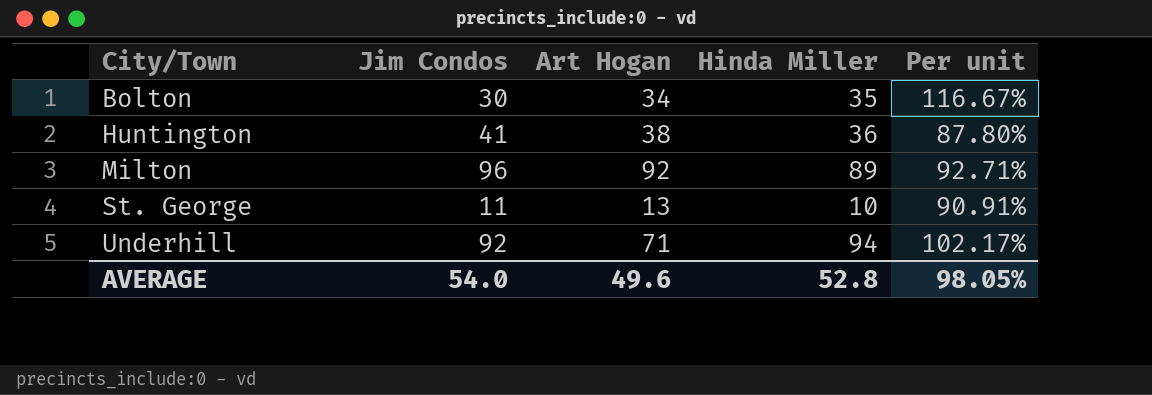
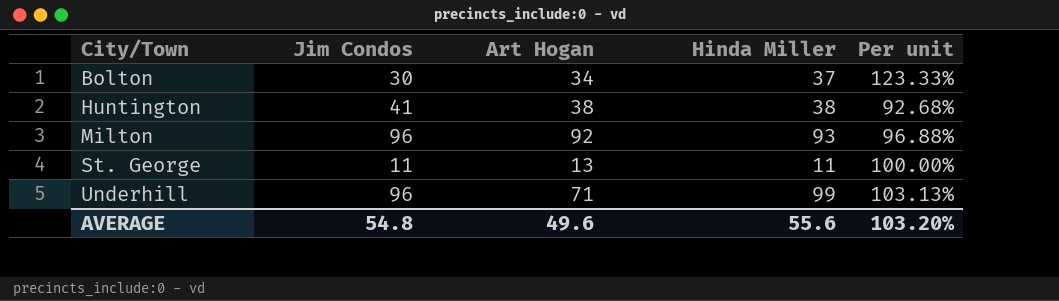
Bolton | Hinda Miller: 35 -> 37
Bolton | Per unit: 116.67% -> 123.33%
Huntington | Hinda Miller: 36 -> 38
Huntington | Per unit: 87.80% -> 92.68%
Milton | Hinda Miller: 89 -> 93
Milton | Per unit: 92.71% -> 96.88%
St. George | Hinda Miller: 10 -> 11
St. George | Per unit: 90.91% -> 100.00%
Underhill | Jim Condos: 92 -> 96
Underhill | Hinda Miller: 94 -> 99
Underhill | Per unit: 102.17% -> 103.13%
AVERAGE | Jim Condos: 54.0 -> 54.8
AVERAGE | Hinda Miller: 52.8 -> 55.6
AVERAGE | Per unit: 98.05% -> 103.20%

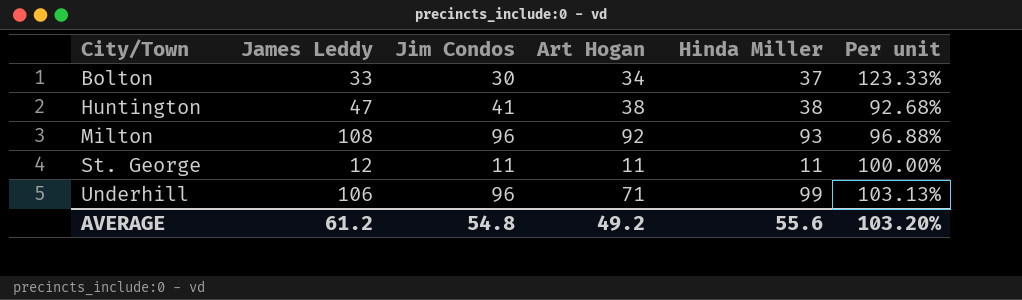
column James Leddy | position: none -> 2
St. George | Art Hogan: 13 -> 11
AVERAGE | Art Hogan: 49.6 -> 49.2

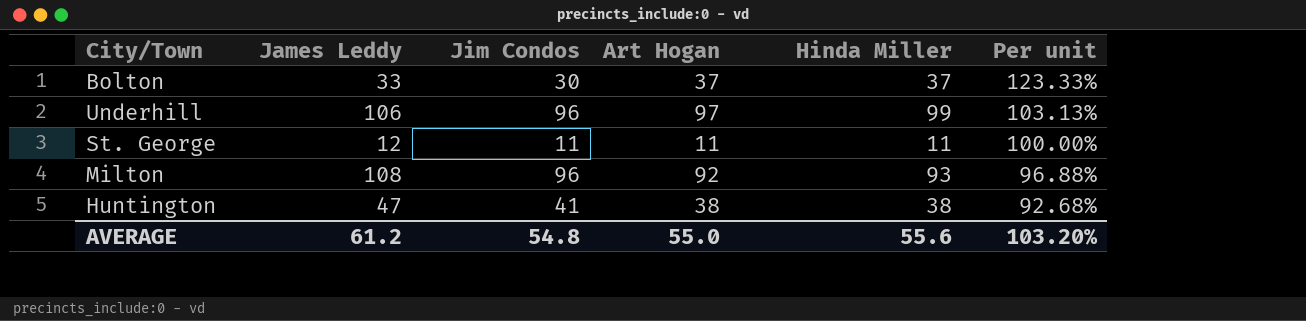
row order: City/Town ascending -> Per unit descending
Bolton | Art Hogan: 34 -> 37
Underhill | Art Hogan: 71 -> 97
AVERAGE | Art Hogan: 49.2 -> 55.0

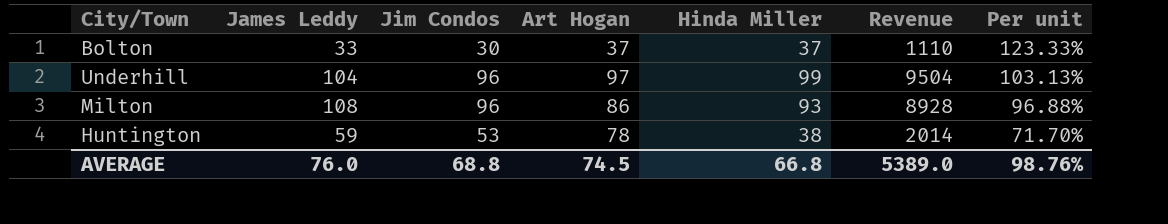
column Revenue | formula: none -> [Jim Condos] * [Hinda Miller]
row St. George: 12 | 11 | 11 | 11 | 100.00% -> none
Underhill | James Leddy: 106 -> 104
Milton | Art Hogan: 92 -> 86
Huntington | James Leddy: 47 -> 59
Huntington | Jim Condos: 41 -> 53
Huntington | Art Hogan: 38 -> 78
Huntington | Per unit: 92.68% -> 71.70%
AVERAGE | James Leddy: 61.2 -> 76.0
AVERAGE | Jim Condos: 54.8 -> 68.8
AVERAGE | Art Hogan: 55.0 -> 74.5
AVERAGE | Hinda Miller: 55.6 -> 66.8
AVERAGE | Per unit: 103.20% -> 98.76%

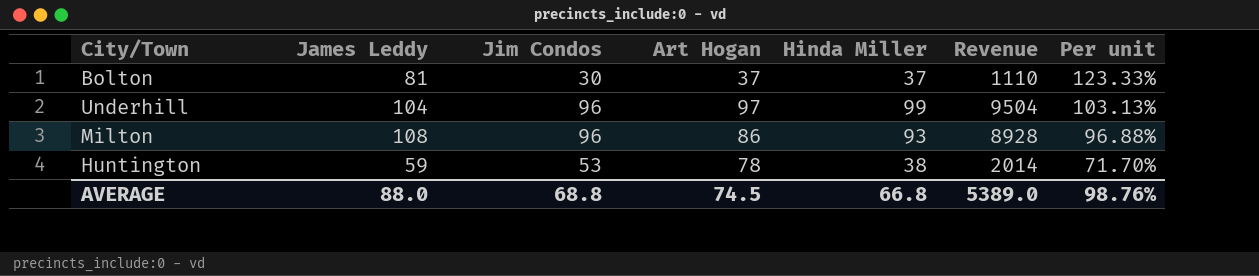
Bolton | James Leddy: 33 -> 81
AVERAGE | James Leddy: 76.0 -> 88.0

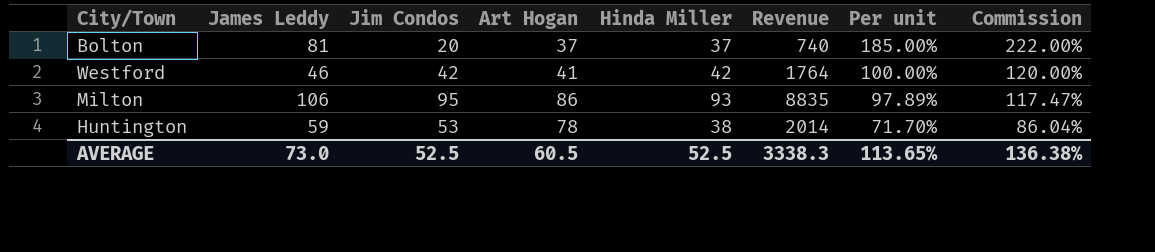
column Commission | formula: none -> [Per unit] * 1.2
row Underhill: 104 | 96 | 97 | 99 | 9504 | 103.13% -> none
Bolton | Jim Condos: 30 -> 20
Bolton | Revenue: 1110 -> 740
Bolton | Per unit: 123.33% -> 185.00%
row Westford: none -> 46 | 42 | 41 | 42 | 1764 | 100.00% | 120.00%
Milton | James Leddy: 108 -> 106
Milton | Jim Condos: 96 -> 95
Milton | Revenue: 8928 -> 8835
Milton | Per unit: 96.88% -> 97.89%
AVERAGE | James Leddy: 88.0 -> 73.0
AVERAGE | Jim Condos: 68.8 -> 52.5
AVERAGE | Art Hogan: 74.5 -> 60.5
AVERAGE | Hinda Miller: 66.8 -> 52.5
AVERAGE | Revenue: 5389.0 -> 3338.3
AVERAGE | Per unit: 98.76% -> 113.65%

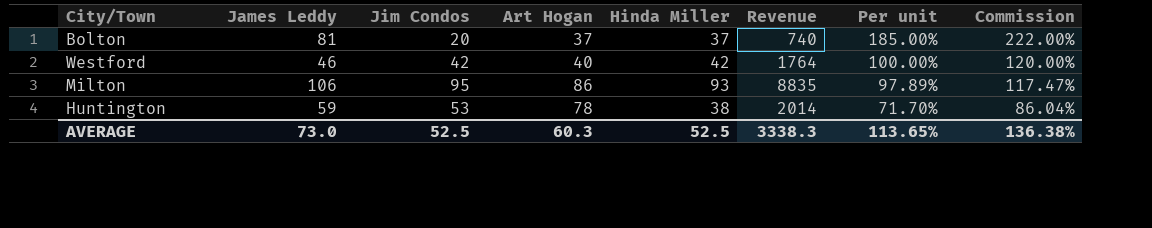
Westford | Art Hogan: 41 -> 40
AVERAGE | Art Hogan: 60.5 -> 60.3

